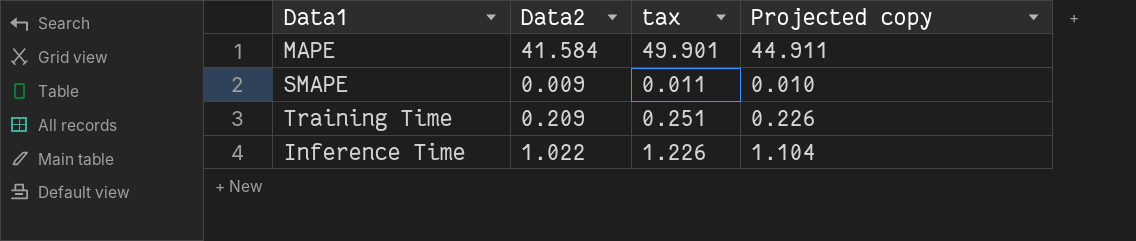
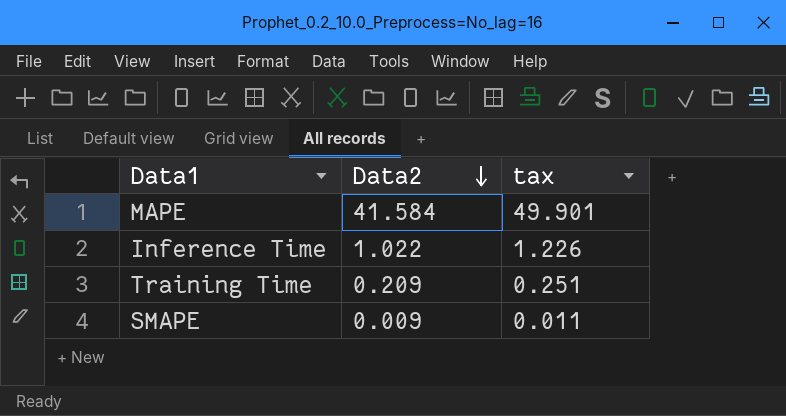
row order: none -> Data2 descending
column Projected copy | formula: [Data2] * 1.08 -> none

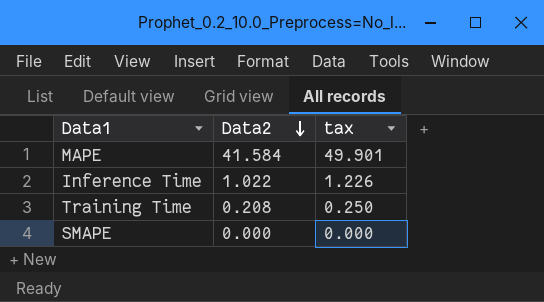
Training Time | Data2: 0.209 -> 0.208
Training Time | tax: 0.251 -> 0.250
SMAPE | Data2: 0.009 -> 0.000
SMAPE | tax: 0.011 -> 0.000

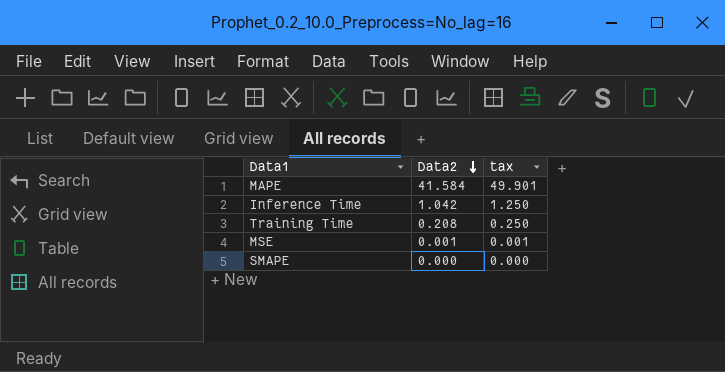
Inference Time | Data2: 1.022 -> 1.042
Inference Time | tax: 1.226 -> 1.250
row MSE: none -> 0.001 | 0.001

